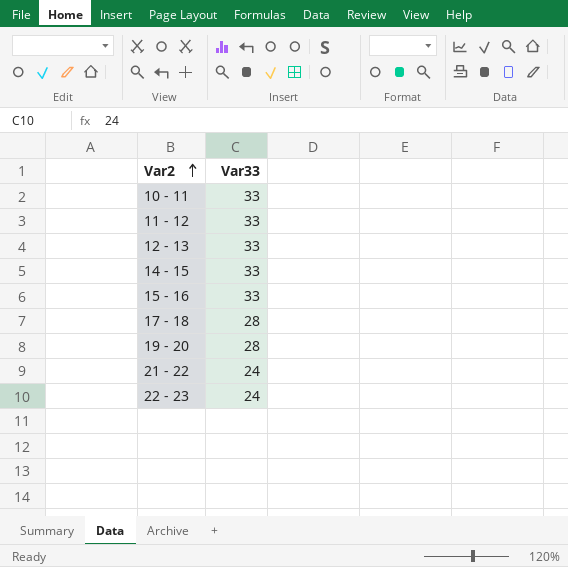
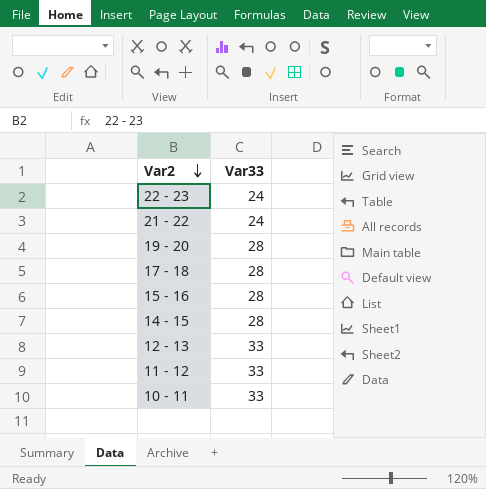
row order: Var2 ascending -> Var2 descending
15 - 16 | Var33: 33 -> 28
14 - 15 | Var33: 33 -> 28

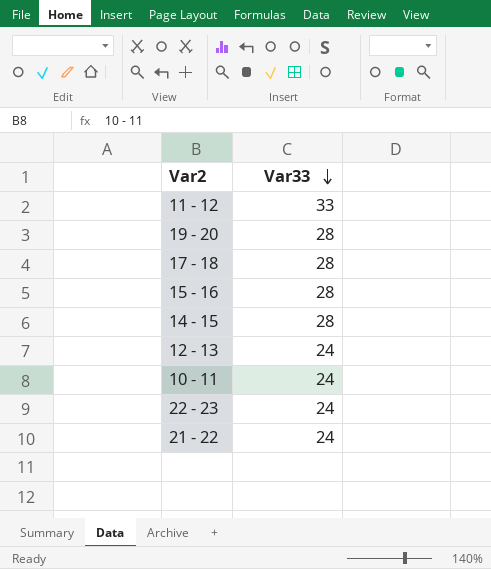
row order: Var2 descending -> Var33 descending
12 - 13 | Var33: 33 -> 24
10 - 11 | Var33: 33 -> 24

